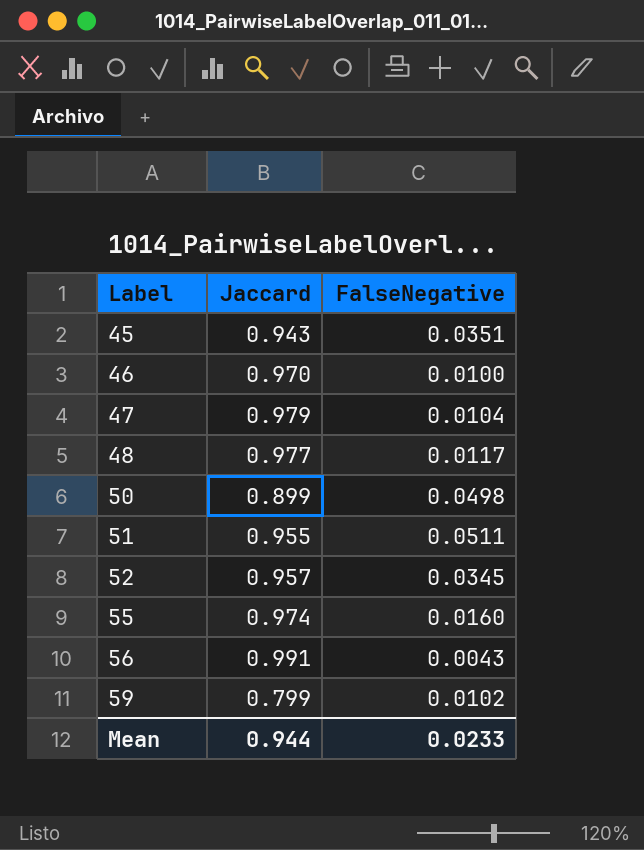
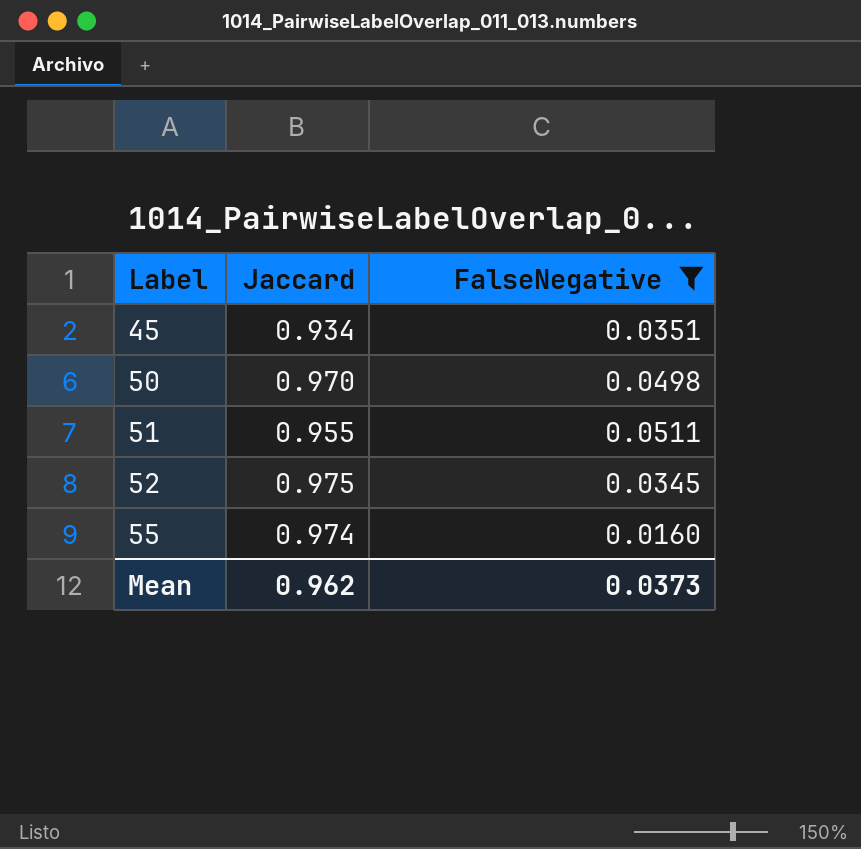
filter: none -> FalseNegative >= 0.0160
45 | Jaccard: 0.943 -> 0.934
50 | Jaccard: 0.899 -> 0.970
52 | Jaccard: 0.957 -> 0.975
Mean | Jaccard: 0.944 -> 0.962
Mean | FalseNegative: 0.0233 -> 0.0373

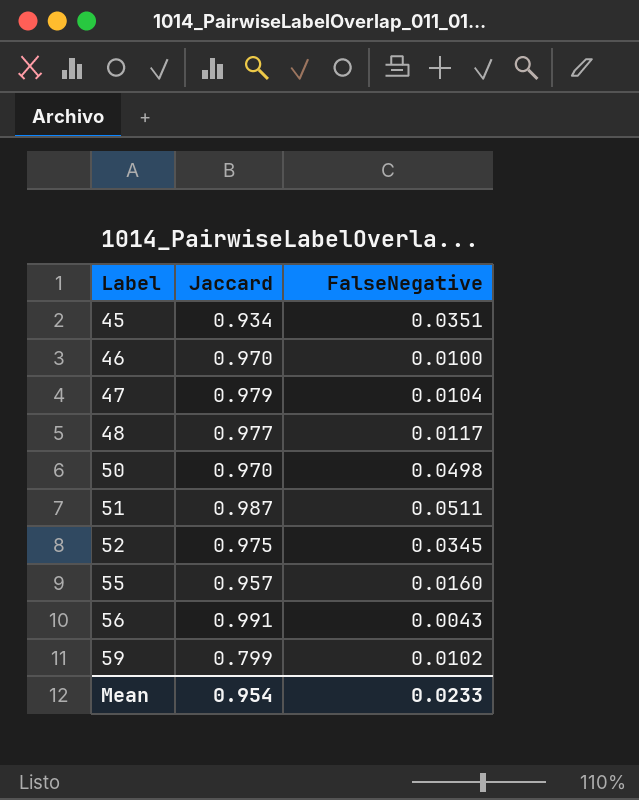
filter: FalseNegative >= 0.0160 -> none
51 | Jaccard: 0.955 -> 0.987
55 | Jaccard: 0.974 -> 0.957
Mean | Jaccard: 0.962 -> 0.954
Mean | FalseNegative: 0.0373 -> 0.0233

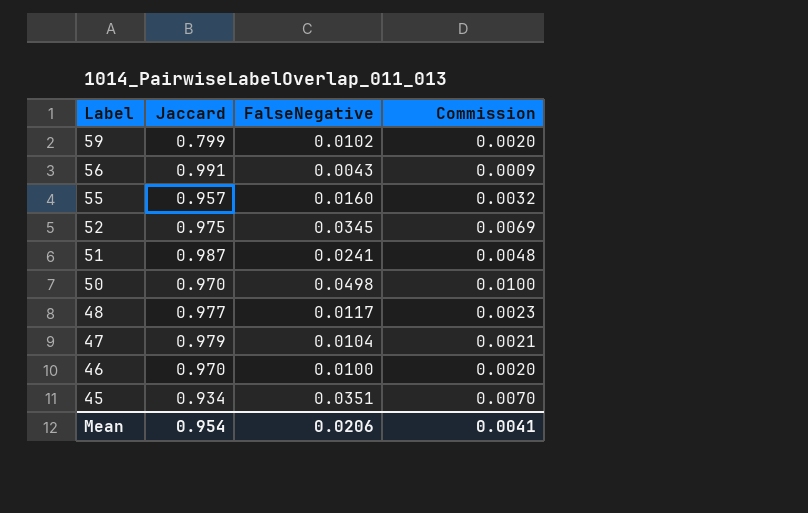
row order: Label ascending -> Label descending
column Commission | formula: none -> [FalseNegative] * 0.2
51 | FalseNegative: 0.0511 -> 0.0241
Mean | FalseNegative: 0.0233 -> 0.0206

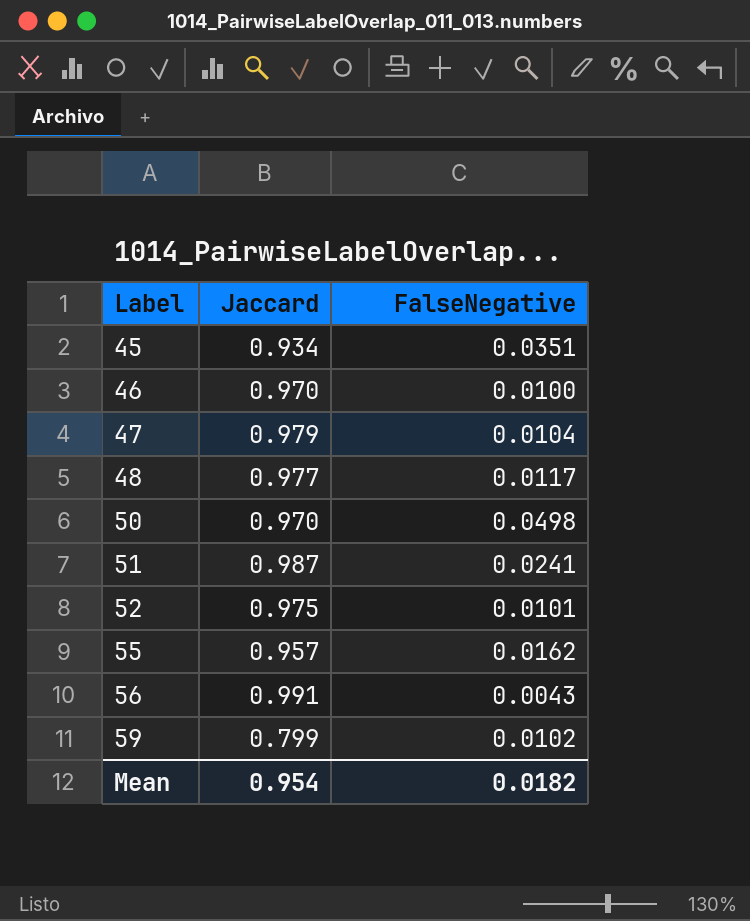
row order: Label descending -> Label ascending
column Commission | formula: [FalseNegative] * 0.2 -> none
52 | FalseNegative: 0.0345 -> 0.0101
55 | FalseNegative: 0.0160 -> 0.0162
Mean | FalseNegative: 0.0206 -> 0.0182

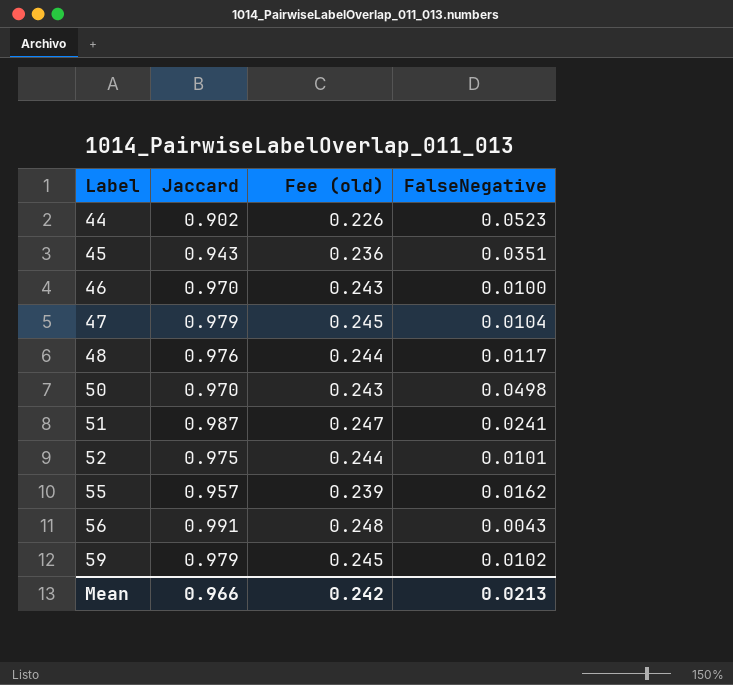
column Fee (old) | formula: none -> [Jaccard] * 0.25
row 44: none -> 0.902 | 0.226 | 0.0523
45 | Jaccard: 0.934 -> 0.943
48 | Jaccard: 0.977 -> 0.976
59 | Jaccard: 0.799 -> 0.979
Mean | Jaccard: 0.954 -> 0.966
Mean | FalseNegative: 0.0182 -> 0.0213

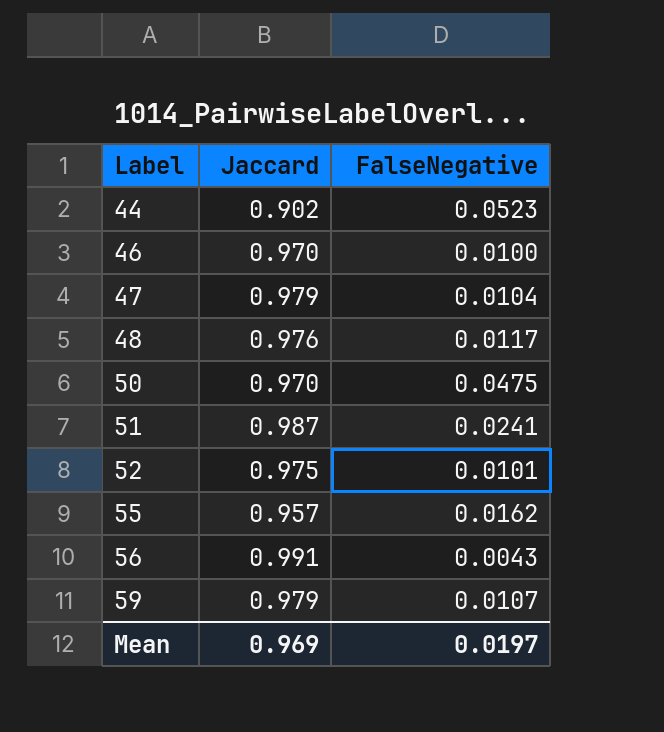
column Fee (old) | formula: [Jaccard] * 0.25 -> none
row 45: 0.943 | 0.236 | 0.0351 -> none
50 | FalseNegative: 0.0498 -> 0.0475
59 | FalseNegative: 0.0102 -> 0.0107
Mean | Jaccard: 0.966 -> 0.969
Mean | FalseNegative: 0.0213 -> 0.0197

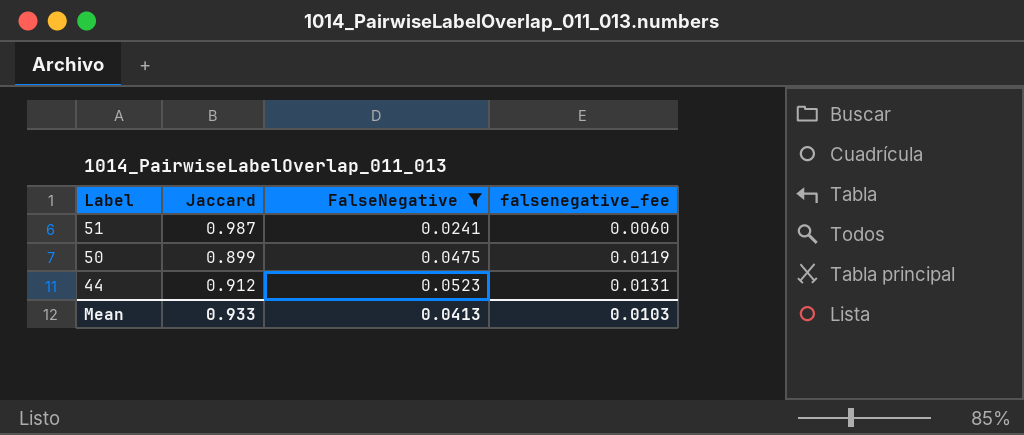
filter: none -> FalseNegative >= 0.0241
row order: Label ascending -> Label descending
column falsenegative_fee | formula: none -> [FalseNegative] * 0.25
50 | Jaccard: 0.970 -> 0.899
44 | Jaccard: 0.902 -> 0.912
Mean | Jaccard: 0.969 -> 0.933
Mean | FalseNegative: 0.0197 -> 0.0413

